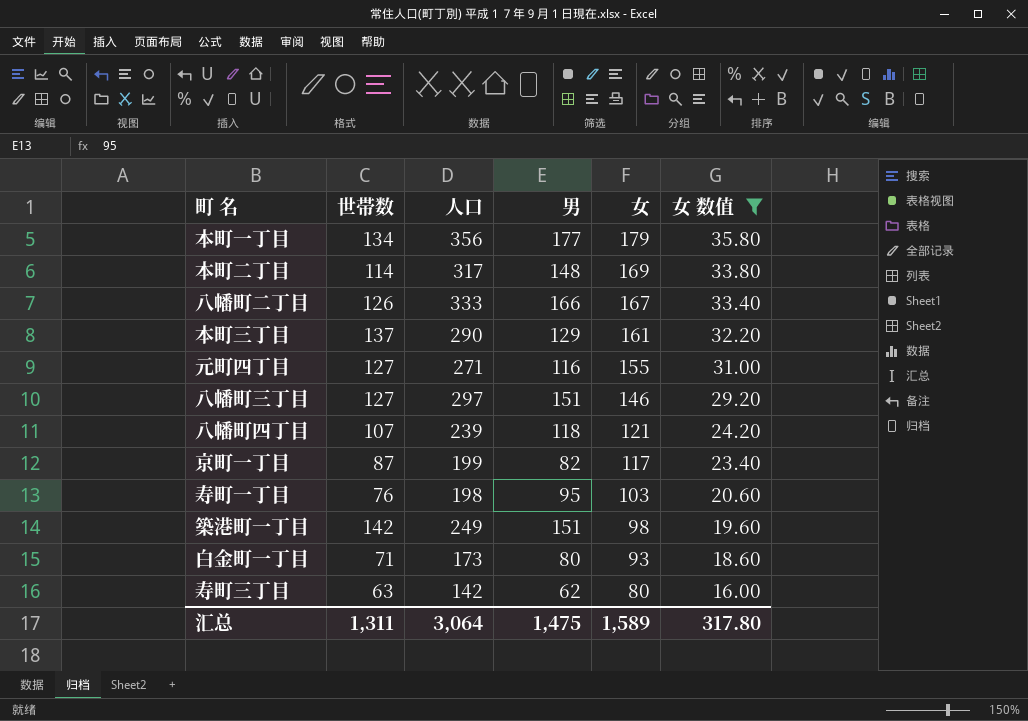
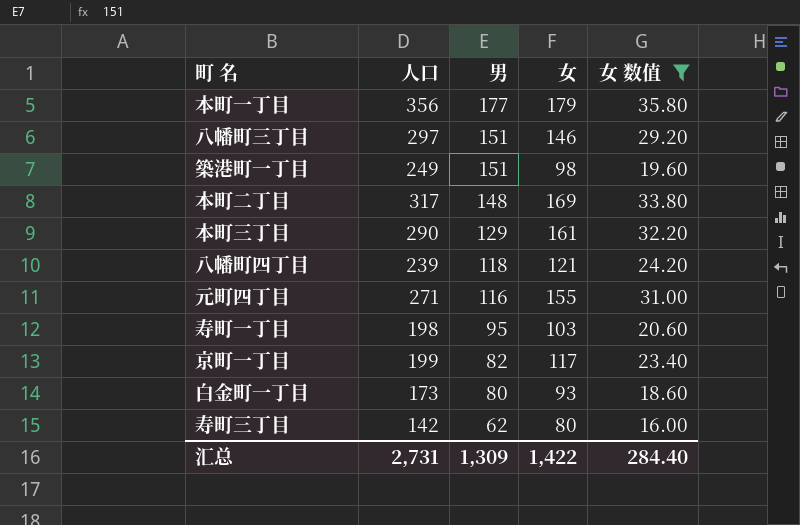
row order: 女 descending -> 男 descending
column 世帯数 | position: 2 -> none
row 八幡町二丁目: 126 | 333 | 166 | 167 | 33.40 -> none
汇总 | 人口: 3,064 -> 2,731
汇总 | 男: 1,475 -> 1,309
汇总 | 女: 1,589 -> 1,422
汇总 | 女 数值: 317.80 -> 284.40

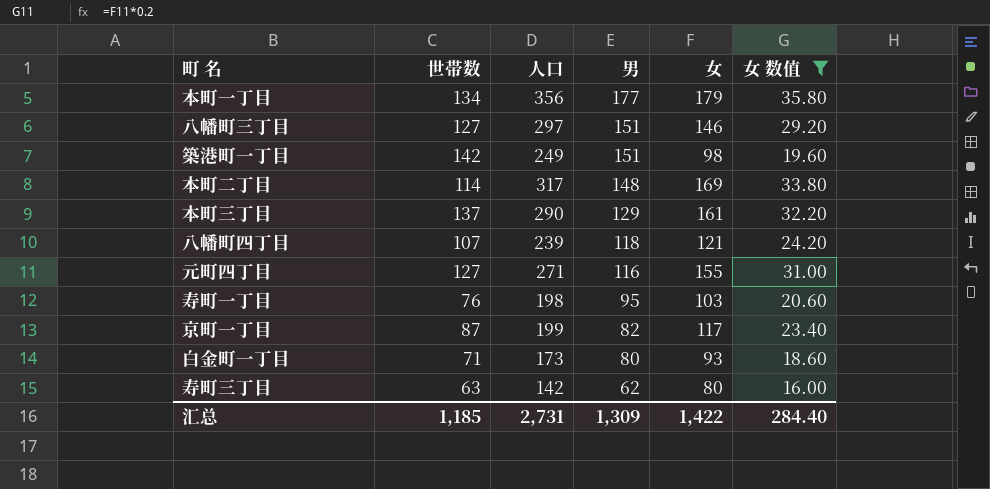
column 世帯数 | position: none -> 2

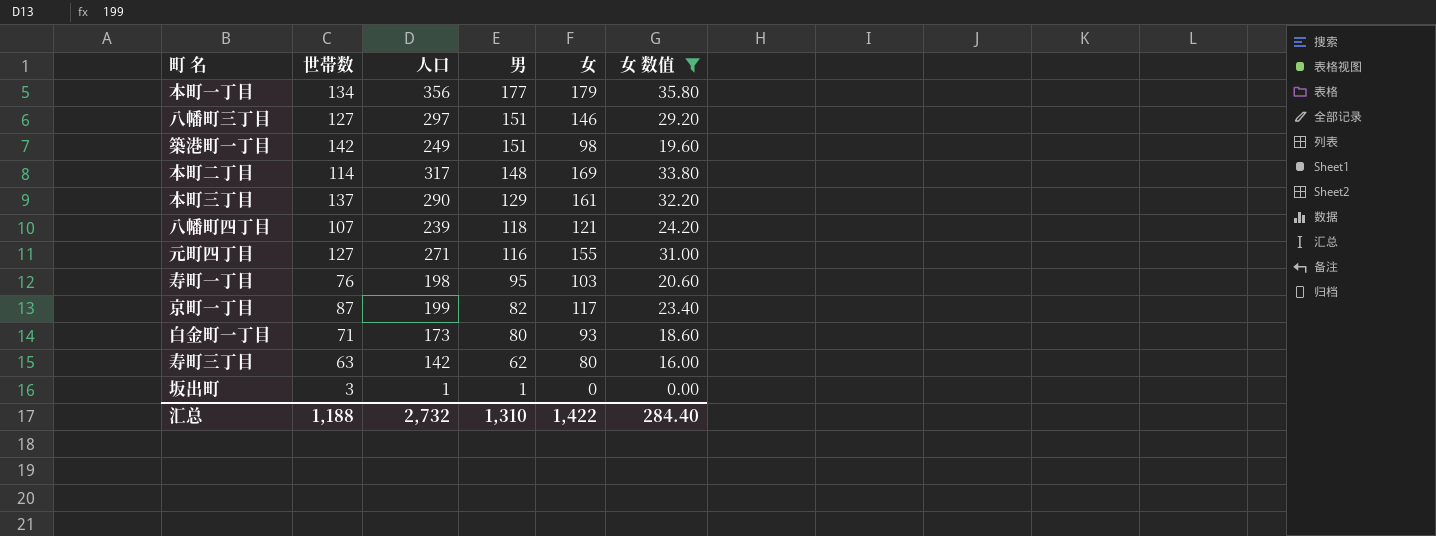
row 坂出町: none -> 3 | 1 | 1 | 0 | 0.00
汇总 | 世帯数: 1,185 -> 1,188
汇总 | 人口: 2,731 -> 2,732
汇总 | 男: 1,309 -> 1,310

